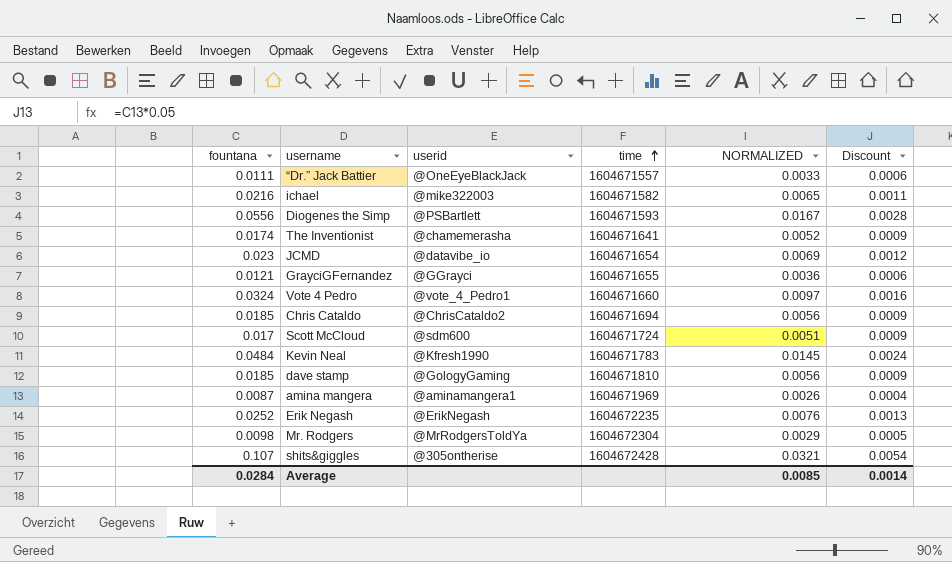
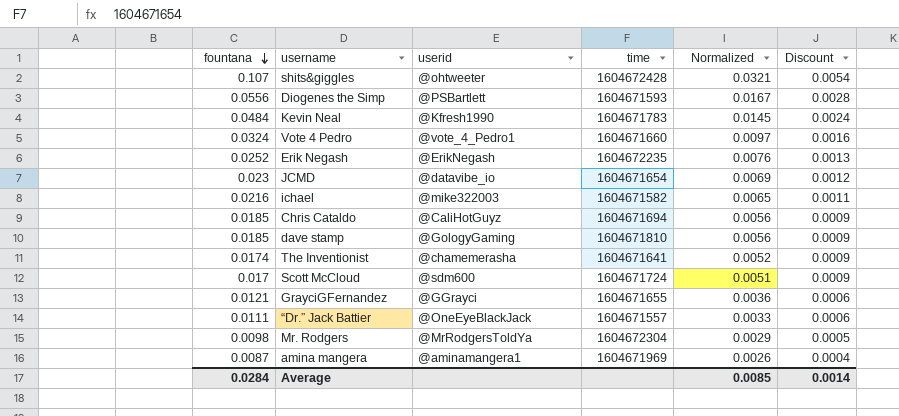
row order: time ascending -> fountana descending
column name: NORMALIZED -> Normalized
shits&giggles | userid: @305ontherise -> @ohtweeter
Chris Cataldo | userid: @ChrisCataldo2 -> @CaliHotGuyz

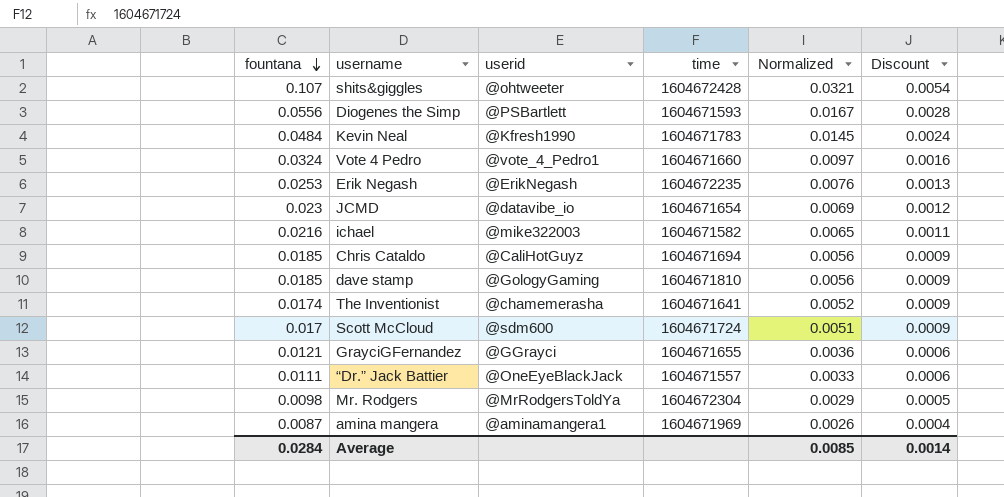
Erik Negash | fountana: 0.0252 -> 0.0253

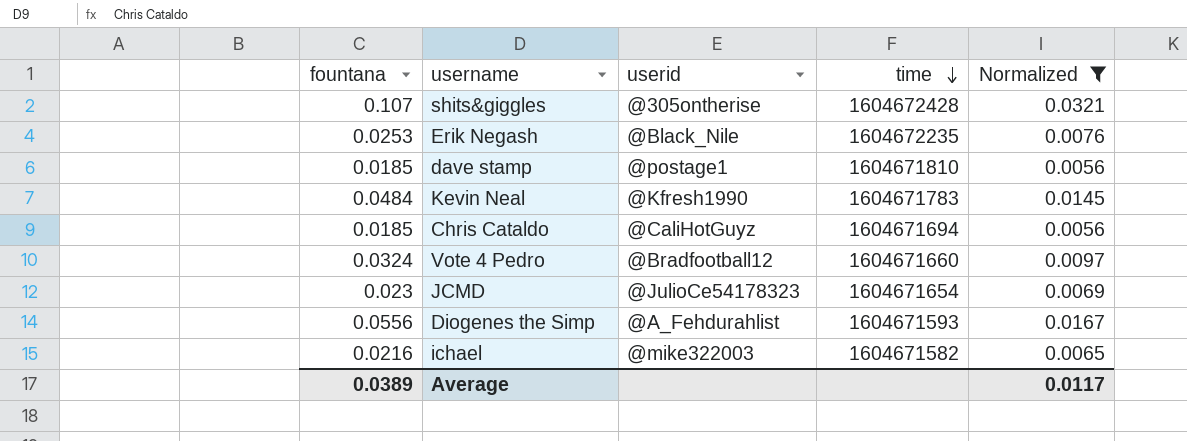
filter: none -> Normalized >= 0.0056
row order: fountana descending -> time descending
column Discount | formula: [fountana] * 0.05 -> none
shits&giggles | userid: @ohtweeter -> @305ontherise
Erik Negash | userid: @ErikNegash -> @Black_Nile
dave stamp | userid: @GologyGaming -> @postage1
Vote 4 Pedro | userid: @vote_4_Pedro1 -> @Bradfootball12
JCMD | userid: @datavibe_io -> @JulioCe54178323
Diogenes the Simp | userid: @PSBartlett -> @A_Fehdurahlist
Average | fountana: 0.0284 -> 0.0389
Average | Normalized: 0.0085 -> 0.0117

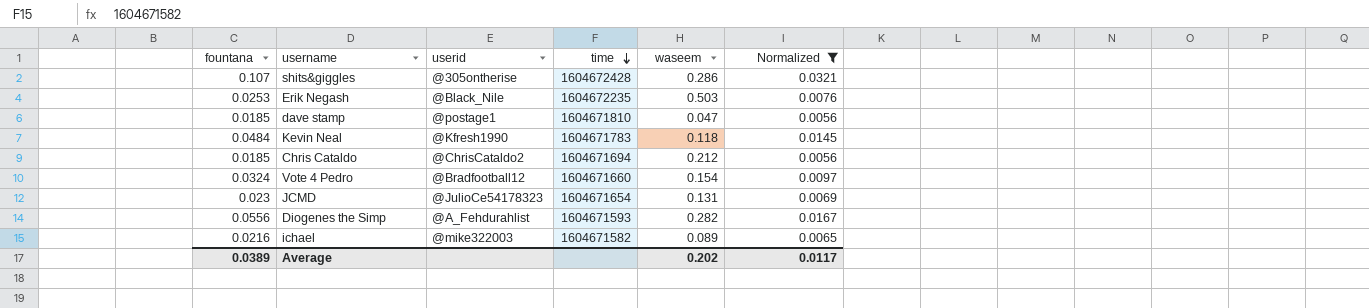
column waseem | position: none -> 5
Chris Cataldo | userid: @CaliHotGuyz -> @ChrisCataldo2

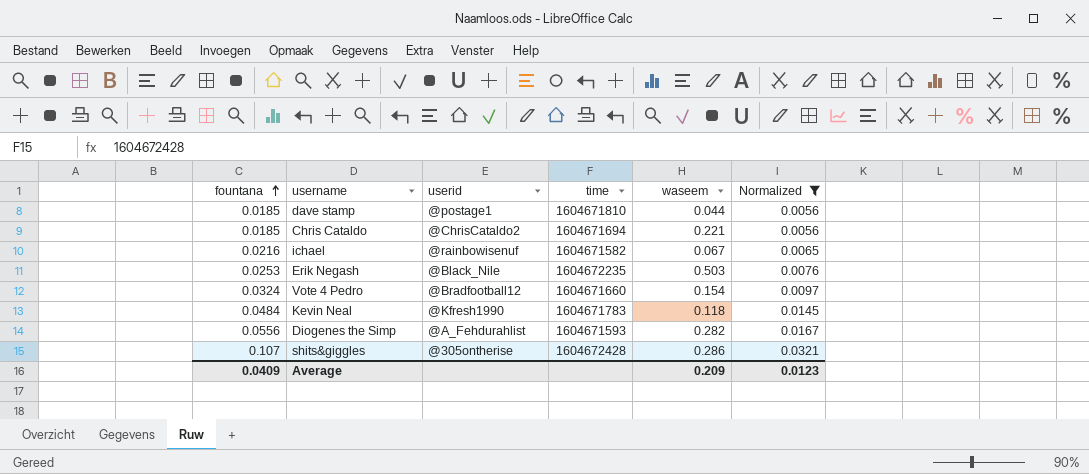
row order: time descending -> fountana ascending
row JCMD: 0.023 | @JulioCe54178323 | 1604671654 | 0.131 | 0.0069 -> none
dave stamp | waseem: 0.047 -> 0.044
Chris Cataldo | waseem: 0.212 -> 0.221
ichael | userid: @mike322003 -> @rainbowisenuf
ichael | waseem: 0.089 -> 0.067
Average | fountana: 0.0389 -> 0.0409
Average | waseem: 0.202 -> 0.209
Average | Normalized: 0.0117 -> 0.0123

